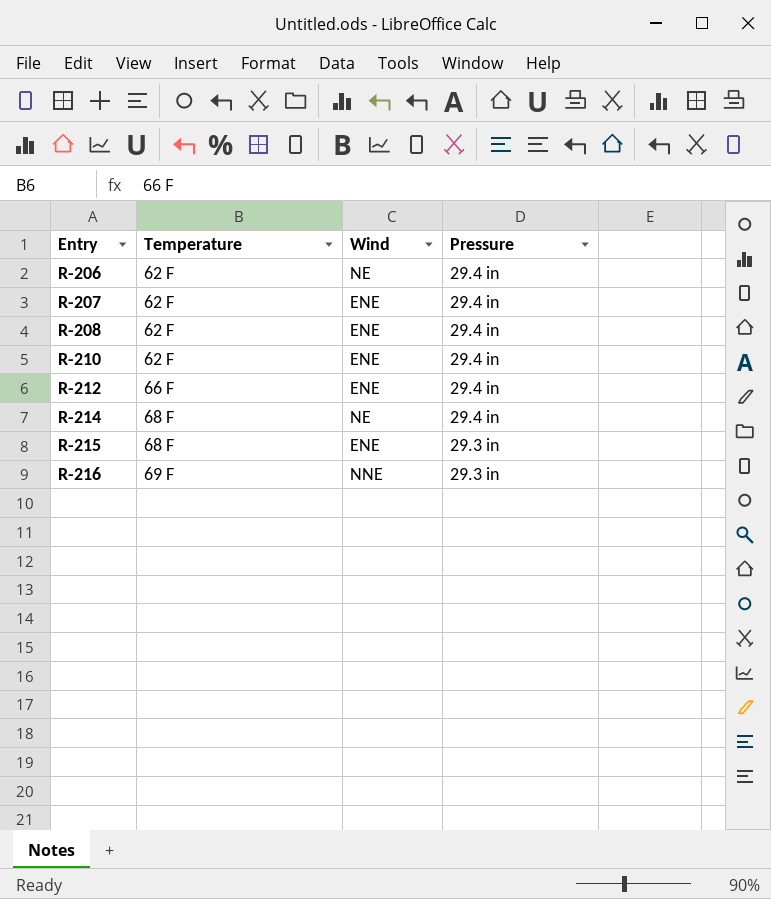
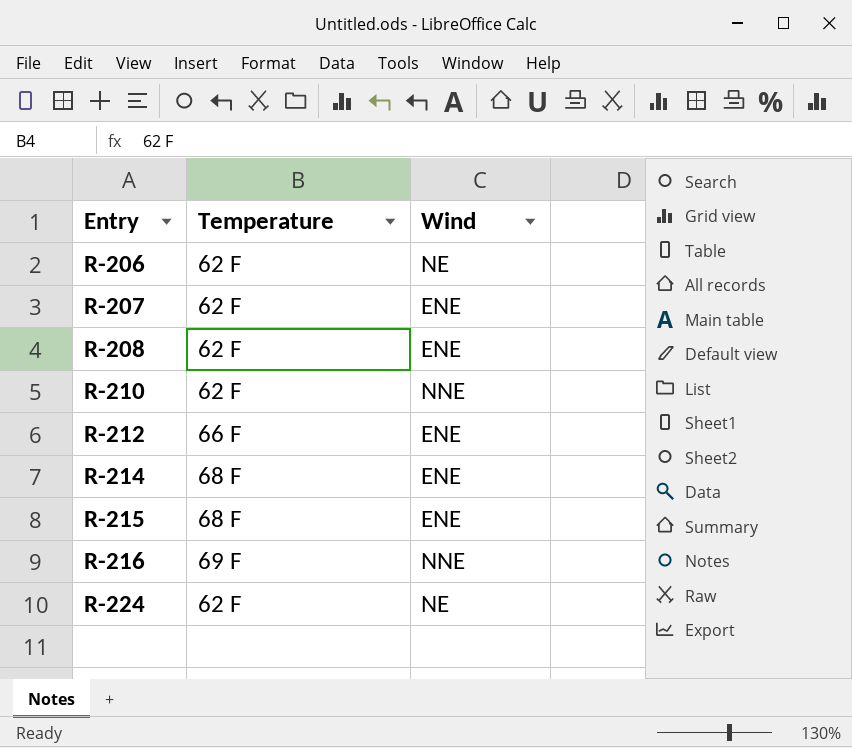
column Pressure | position: 4 -> none
R-210 | Wind: ENE -> NNE
R-214 | Wind: NE -> ENE
row R-224: none -> 62 F | NE

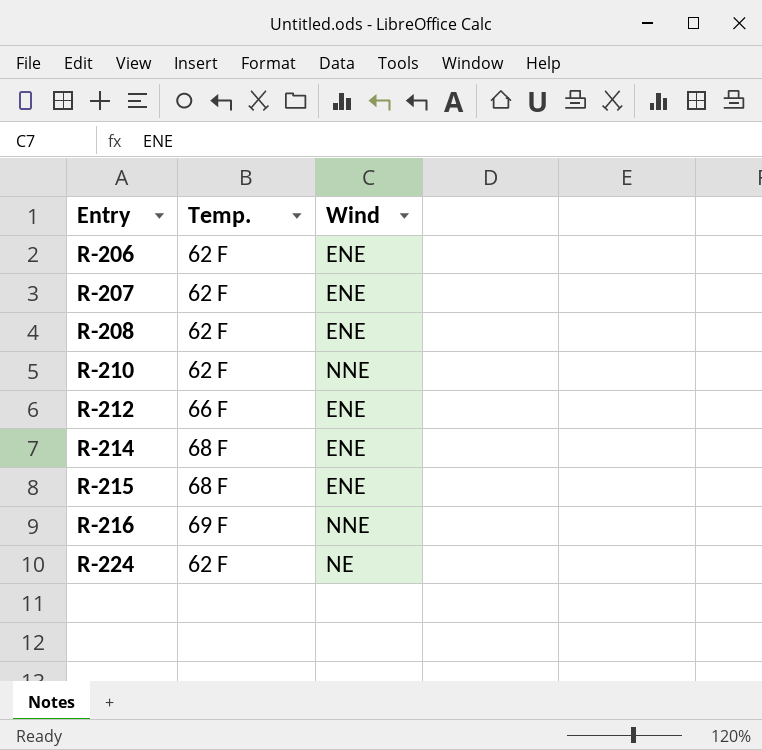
column name: Temperature -> Temp.
R-206 | Wind: NE -> ENE

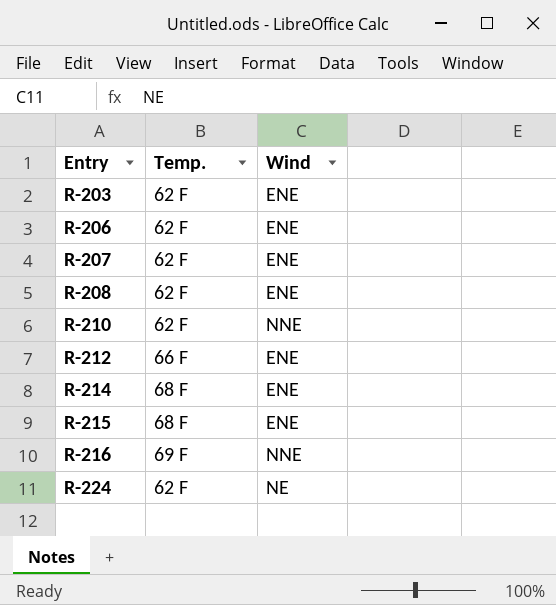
row R-203: none -> 62 F | ENE

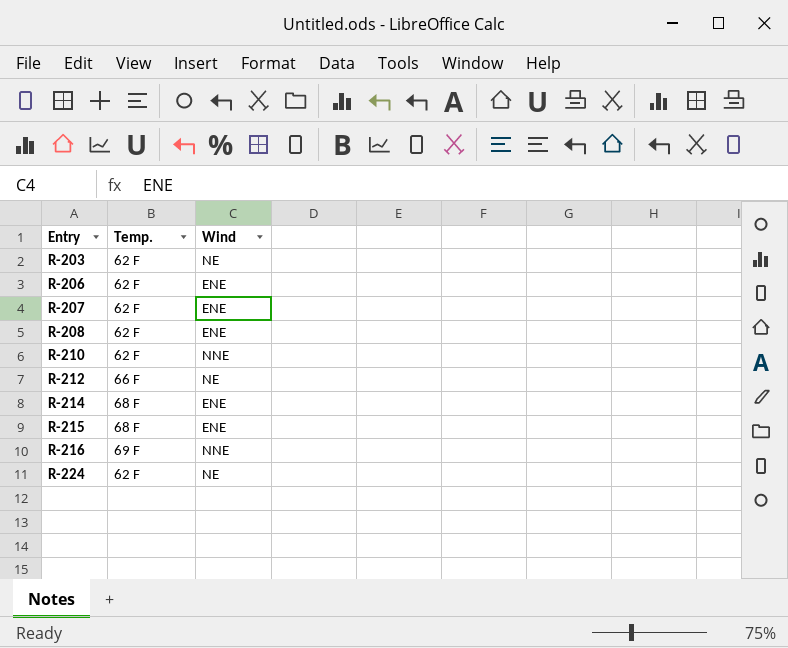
R-203 | Wind: ENE -> NE
R-212 | Wind: ENE -> NE

